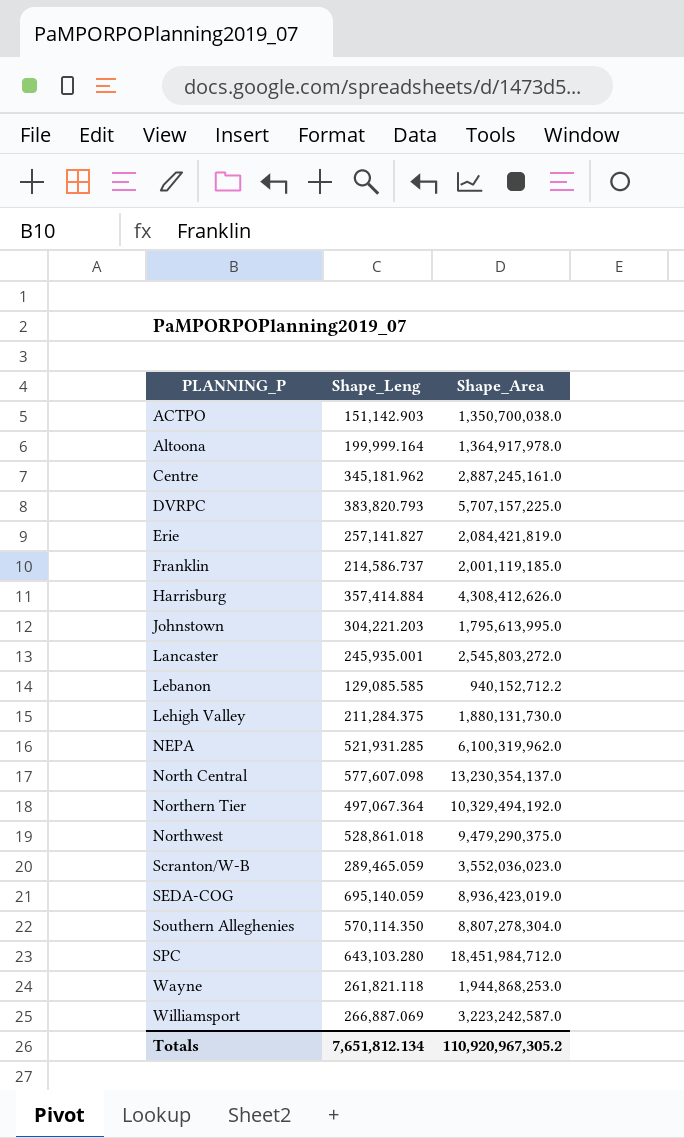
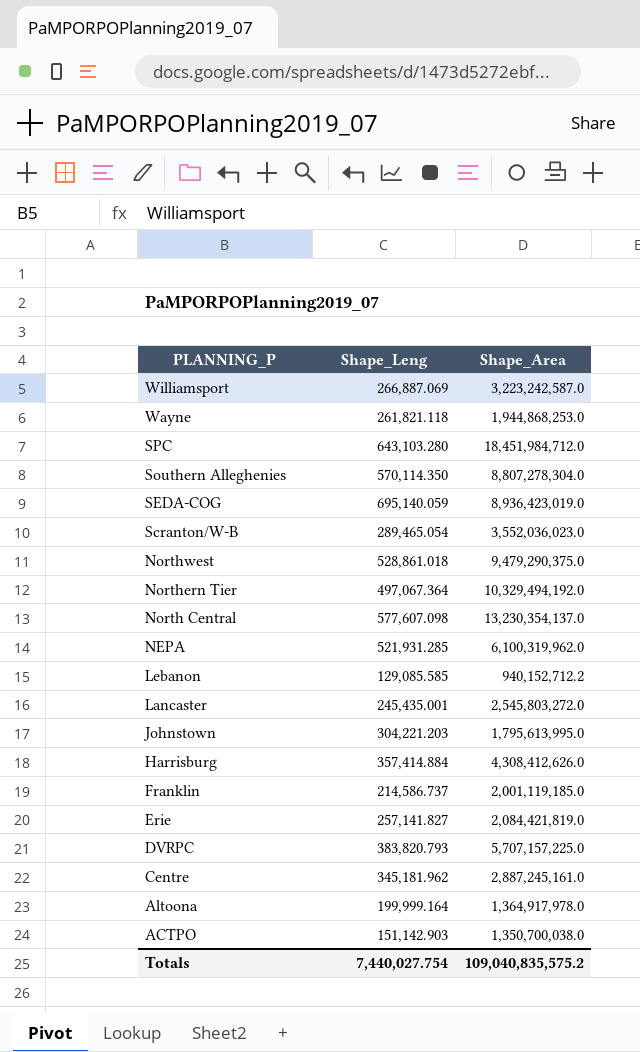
row order: PLANNING_P ascending -> PLANNING_P descending
row Lehigh Valley: 211,284.375 | 1,880,131,730.0 -> none
Scranton/W-B | Shape_Leng: 289,465.059 -> 289,465.054
Lancaster | Shape_Leng: 245,935.001 -> 245,435.001
Totals | Shape_Leng: 7,651,812.134 -> 7,440,027.754
Totals | Shape_Area: 110,920,967,305.2 -> 109,040,835,575.2

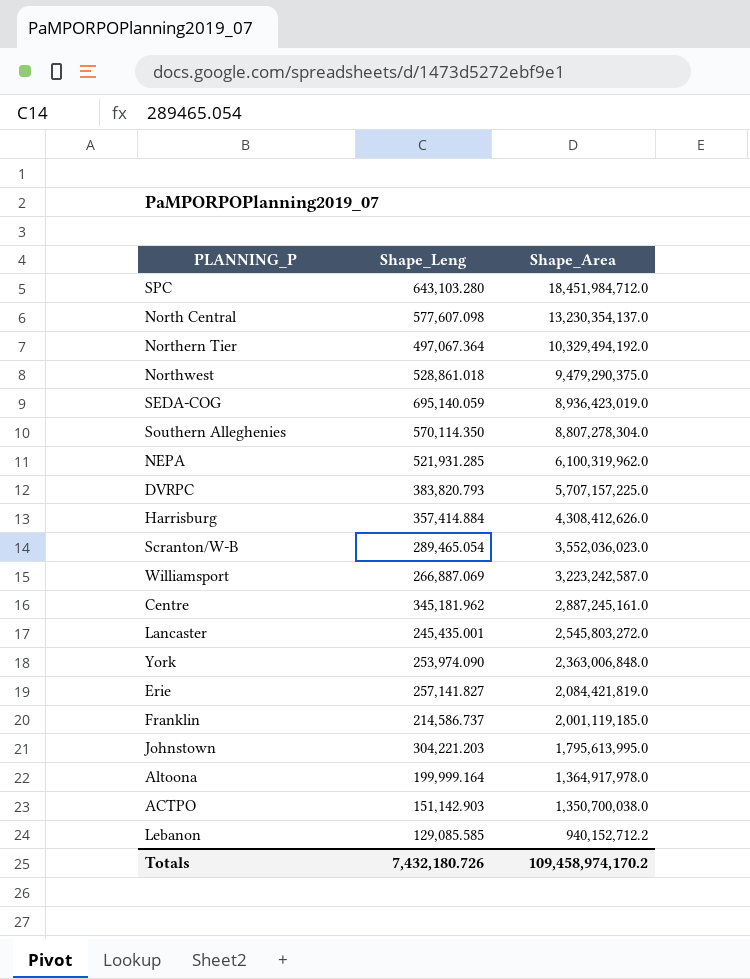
row order: PLANNING_P descending -> Shape_Area descending
row Wayne: 261,821.118 | 1,944,868,253.0 -> none
row York: none -> 253,974.090 | 2,363,006,848.0
Totals | Shape_Leng: 7,440,027.754 -> 7,432,180.726
Totals | Shape_Area: 109,040,835,575.2 -> 109,458,974,170.2

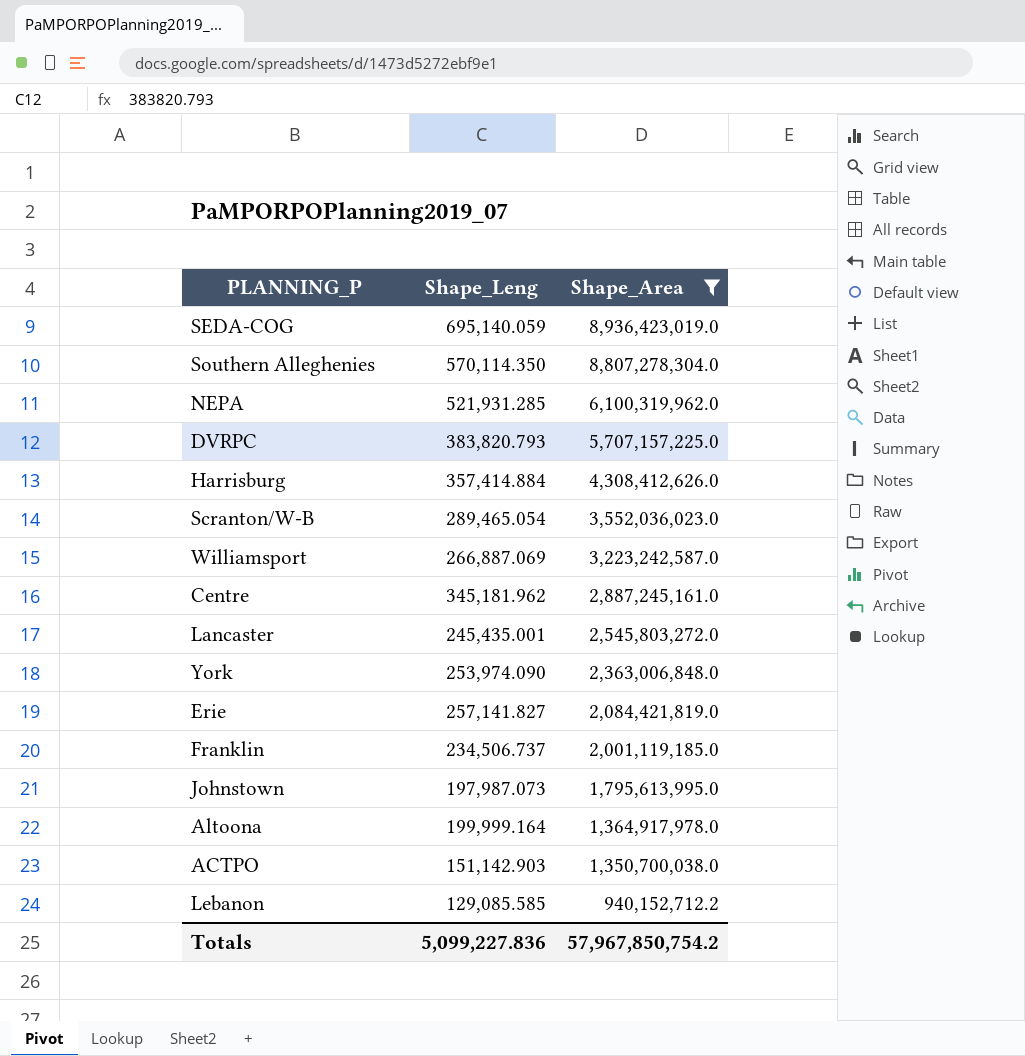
filter: none -> Shape_Area <= 8,936,423,019.0
Franklin | Shape_Leng: 214,586.737 -> 234,506.737
Johnstown | Shape_Leng: 304,221.203 -> 197,987.073
Totals | Shape_Leng: 7,432,180.726 -> 5,099,227.836
Totals | Shape_Area: 109,458,974,170.2 -> 57,967,850,754.2

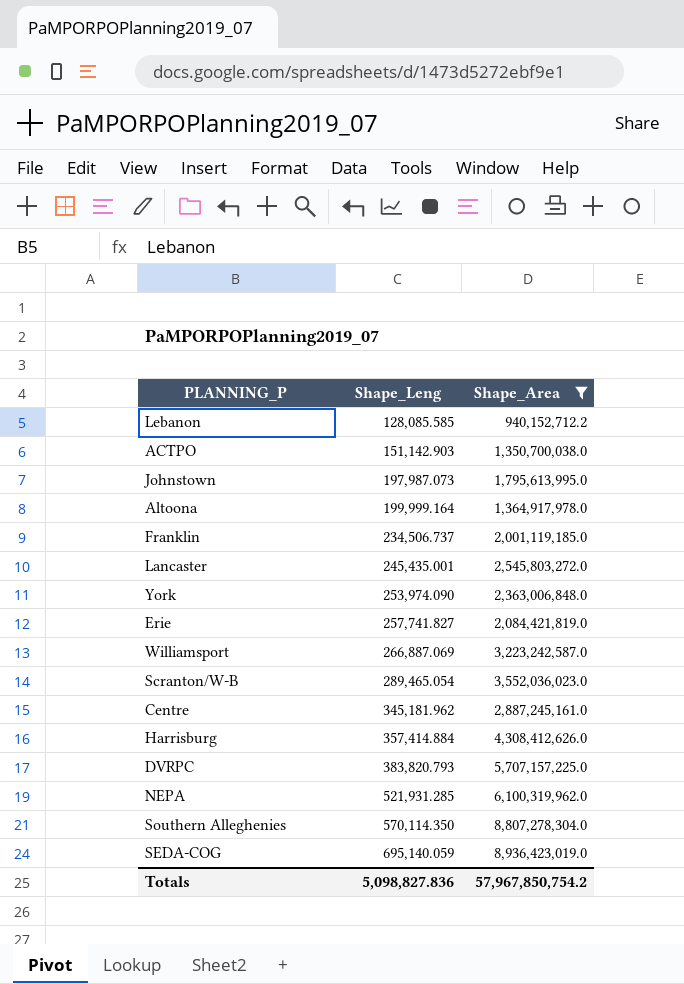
row order: Shape_Area descending -> Shape_Leng ascending
Lebanon | Shape_Leng: 129,085.585 -> 128,085.585
Erie | Shape_Leng: 257,141.827 -> 257,741.827
Totals | Shape_Leng: 5,099,227.836 -> 5,098,827.836

